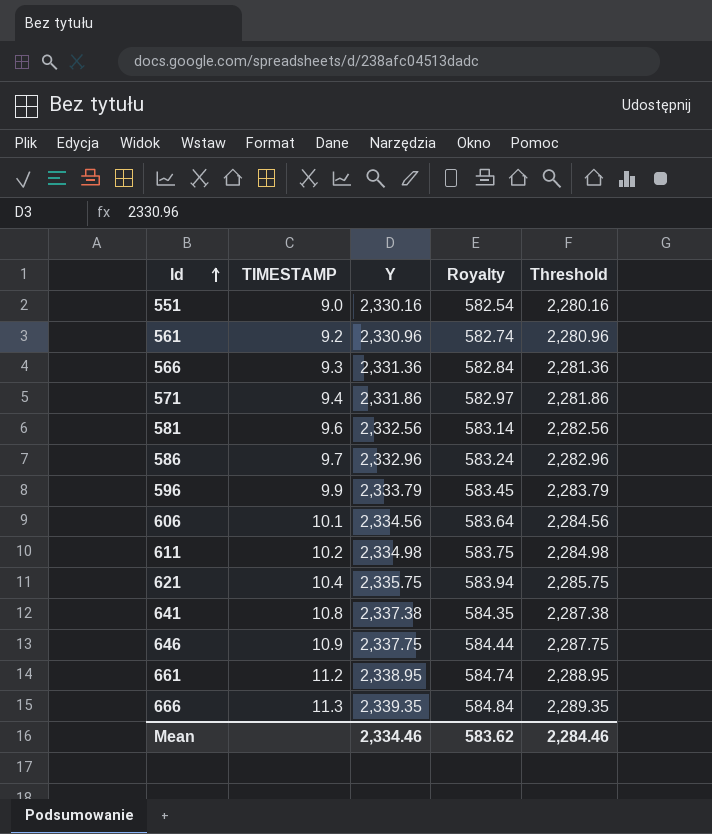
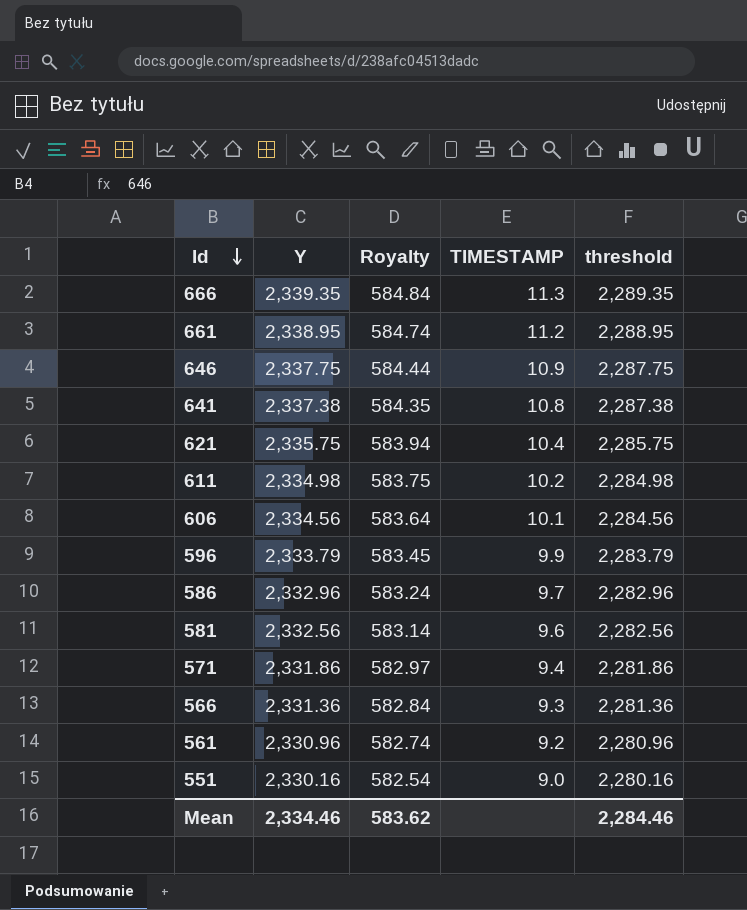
row order: Id ascending -> Id descending
column TIMESTAMP | position: 2 -> 4
column name: Threshold -> threshold

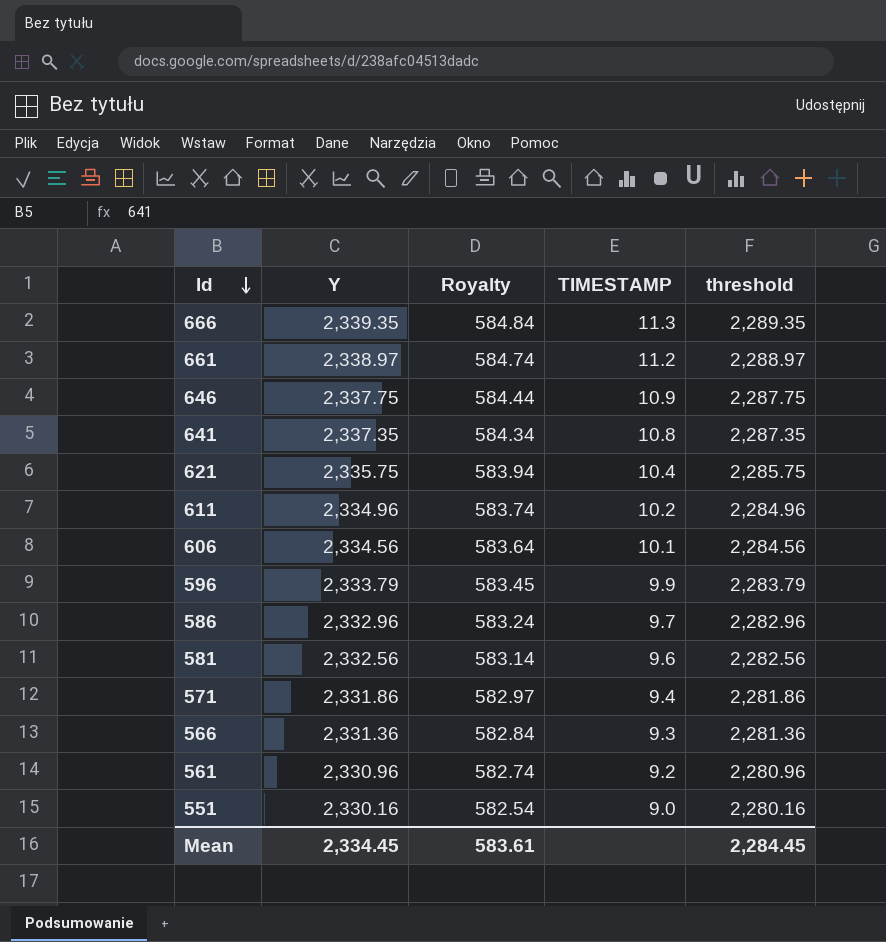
661 | Y: 2,338.95 -> 2,338.97
661 | threshold: 2,288.95 -> 2,288.97
641 | Y: 2,337.38 -> 2,337.35
641 | Royalty: 584.35 -> 584.34
641 | threshold: 2,287.38 -> 2,287.35
611 | Y: 2,334.98 -> 2,334.96
611 | Royalty: 583.75 -> 583.74
611 | threshold: 2,284.98 -> 2,284.96
Mean | Y: 2,334.46 -> 2,334.45
Mean | Royalty: 583.62 -> 583.61
Mean | threshold: 2,284.46 -> 2,284.45

